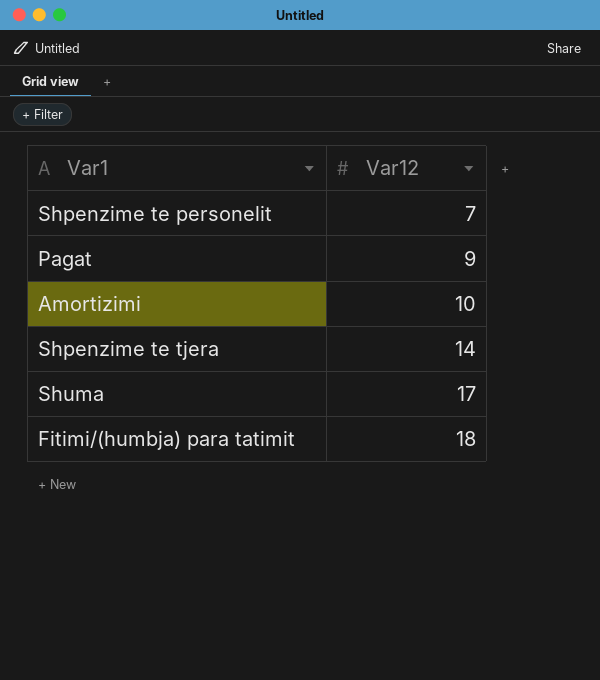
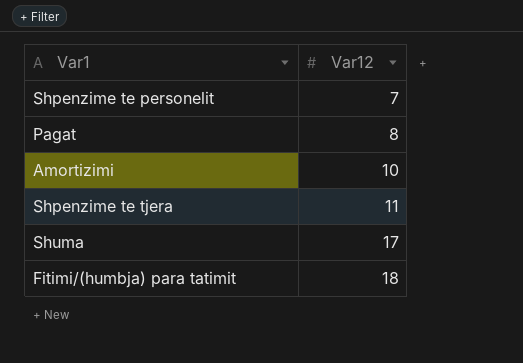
Pagat | Var12: 9 -> 8
Shpenzime te tjera | Var12: 14 -> 11

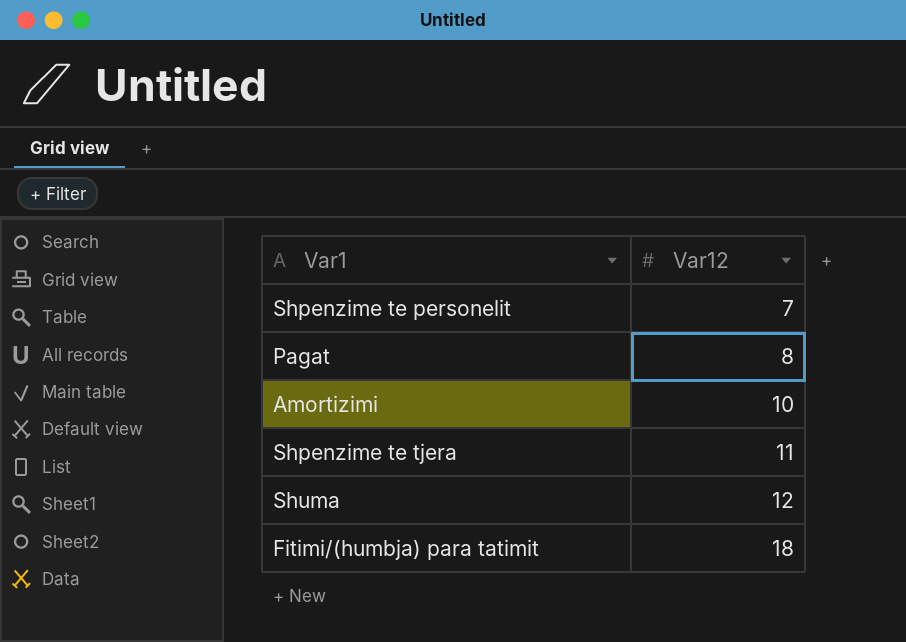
Shuma | Var12: 17 -> 12

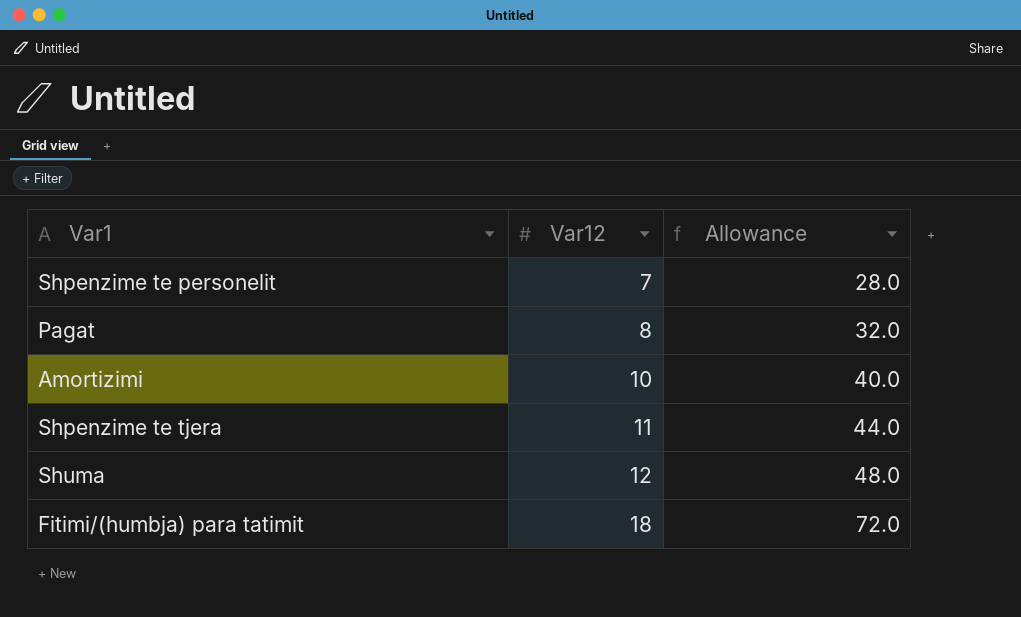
column Allowance | formula: none -> [Var12] * 4

